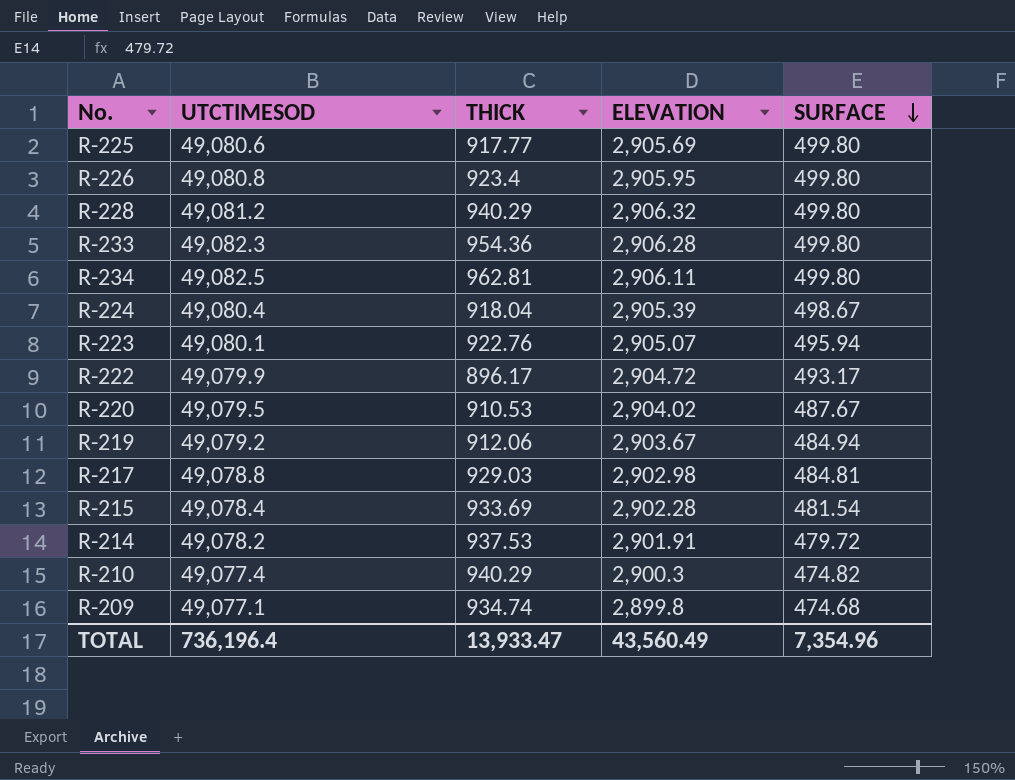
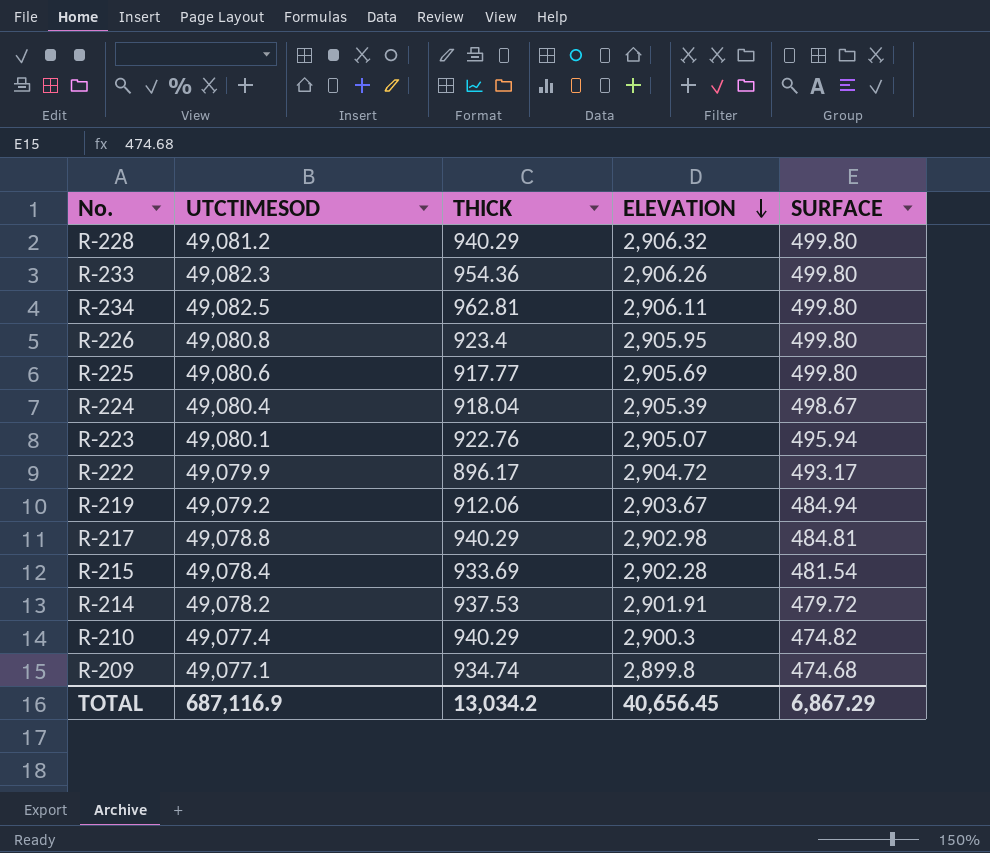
row order: SURFACE descending -> ELEVATION descending
row R-220: 49,079.5 | 910.53 | 2,904.02 | 487.67 -> none
R-233 | ELEVATION: 2,906.28 -> 2,906.26
R-217 | THICK: 929.03 -> 940.29
TOTAL | UTCTIMESOD: 736,196.4 -> 687,116.9
TOTAL | THICK: 13,933.47 -> 13,034.2
TOTAL | ELEVATION: 43,560.49 -> 40,656.45
TOTAL | SURFACE: 7,354.96 -> 6,867.29

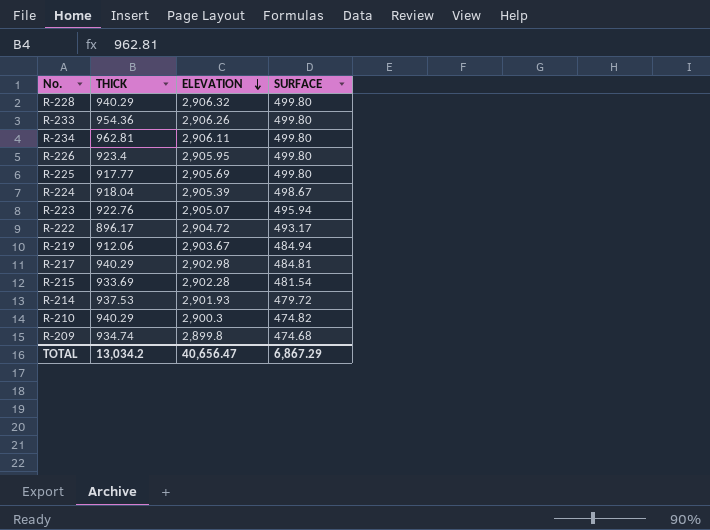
column UTCTIMESOD | position: 2 -> none
R-214 | ELEVATION: 2,901.91 -> 2,901.93
TOTAL | ELEVATION: 40,656.45 -> 40,656.47

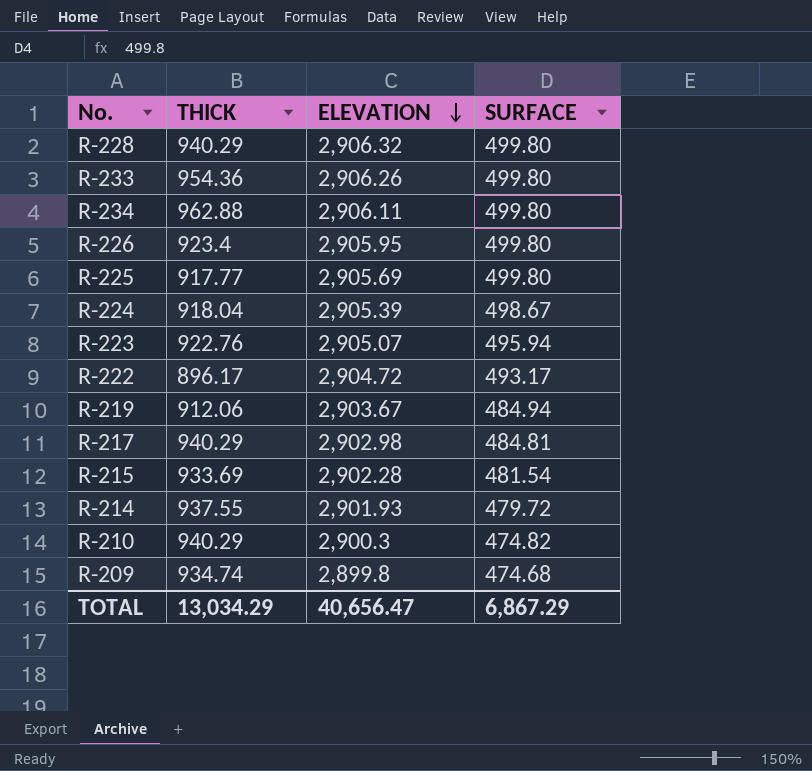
R-234 | THICK: 962.81 -> 962.88
R-214 | THICK: 937.53 -> 937.55
TOTAL | THICK: 13,034.2 -> 13,034.29

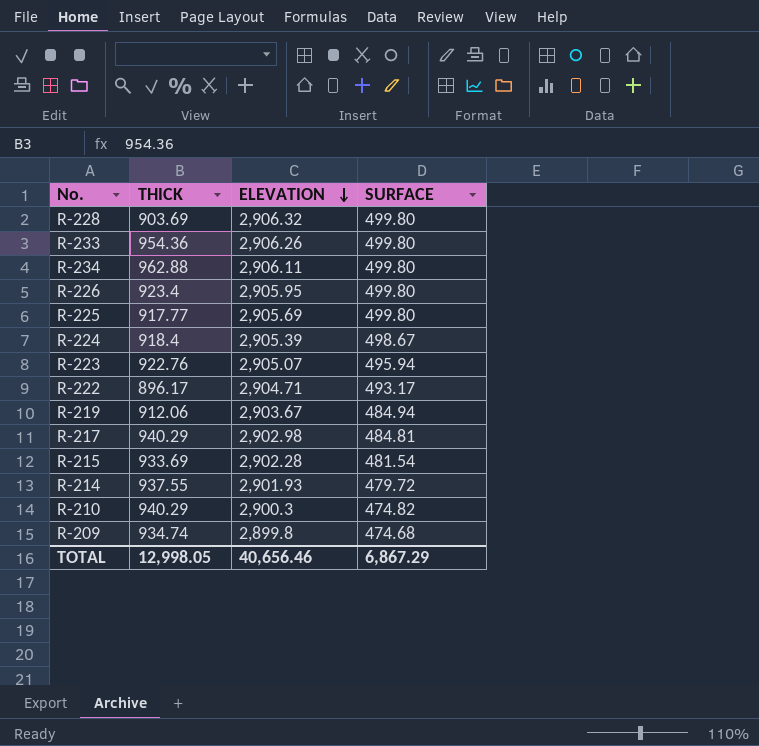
R-228 | THICK: 940.29 -> 903.69
R-224 | THICK: 918.04 -> 918.4
R-222 | ELEVATION: 2,904.72 -> 2,904.71
TOTAL | THICK: 13,034.29 -> 12,998.05
TOTAL | ELEVATION: 40,656.47 -> 40,656.46

